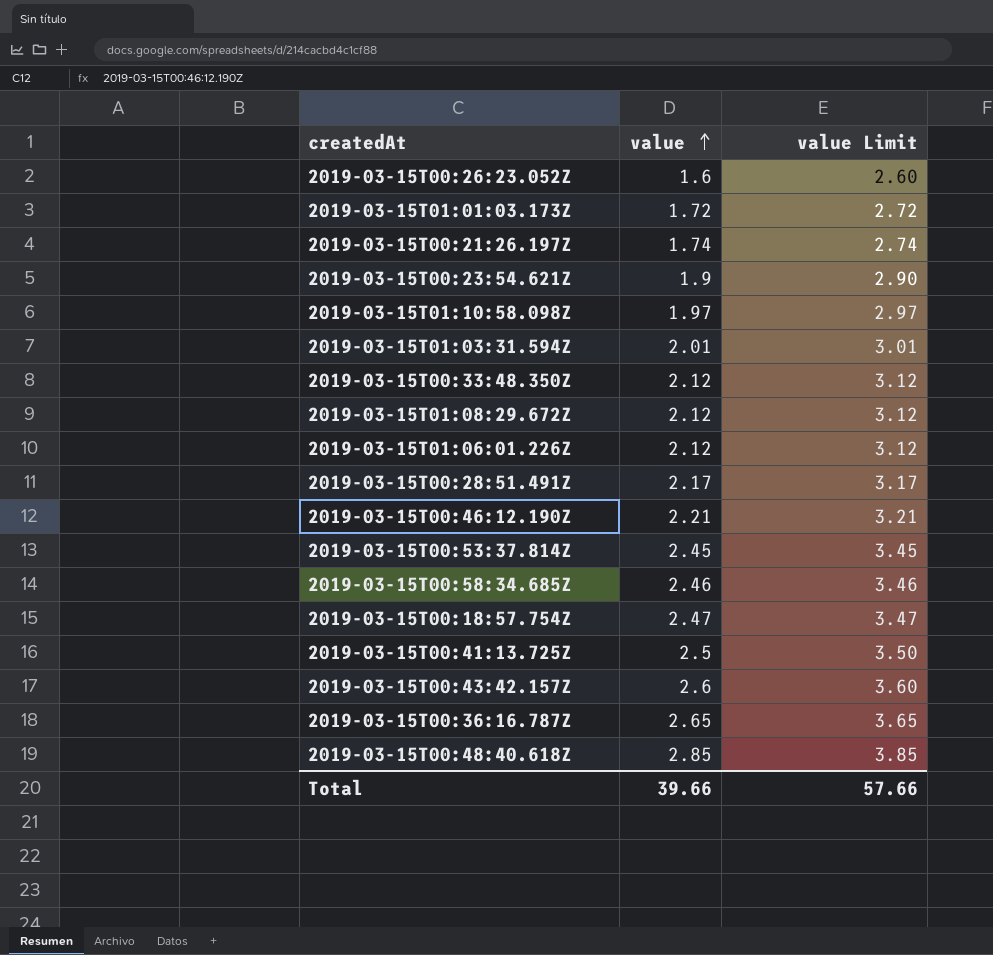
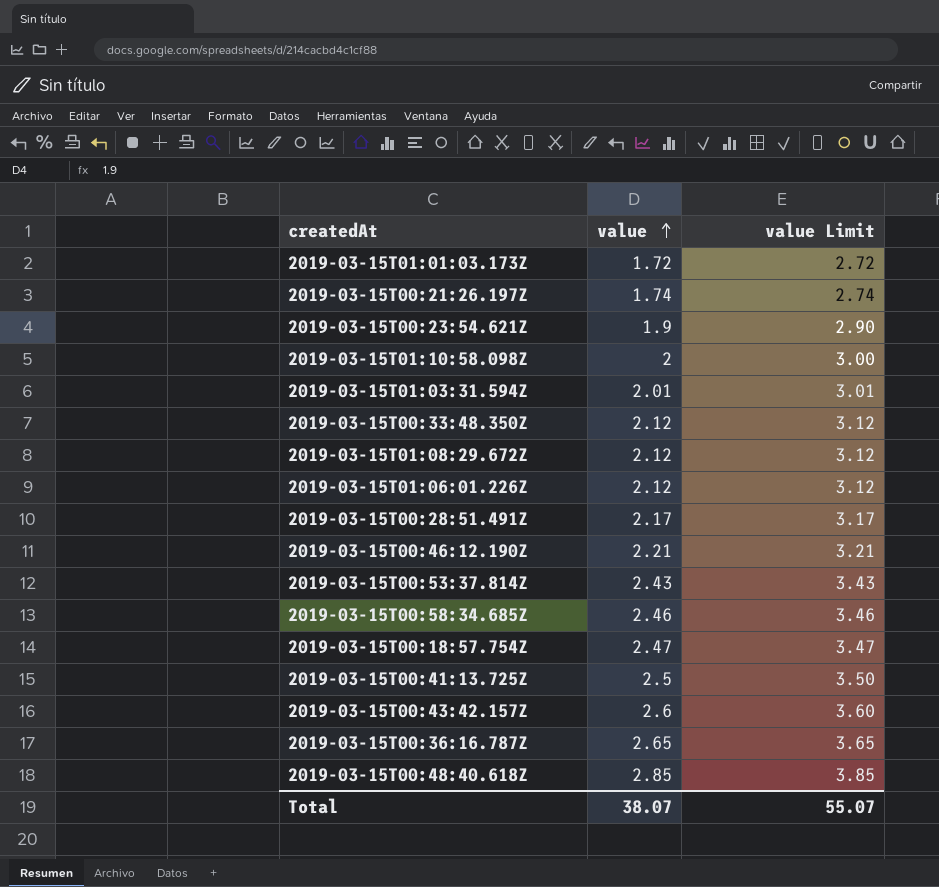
row 2019-03-15T00:26:23.052Z: 1.6 | 2.60 -> none
2019-03-15T01:10:58.098Z | value: 1.97 -> 2
2019-03-15T01:10:58.098Z | value Limit: 2.97 -> 3.00
2019-03-15T00:53:37.814Z | value: 2.45 -> 2.43
2019-03-15T00:53:37.814Z | value Limit: 3.45 -> 3.43
Total | value: 39.66 -> 38.07
Total | value Limit: 57.66 -> 55.07

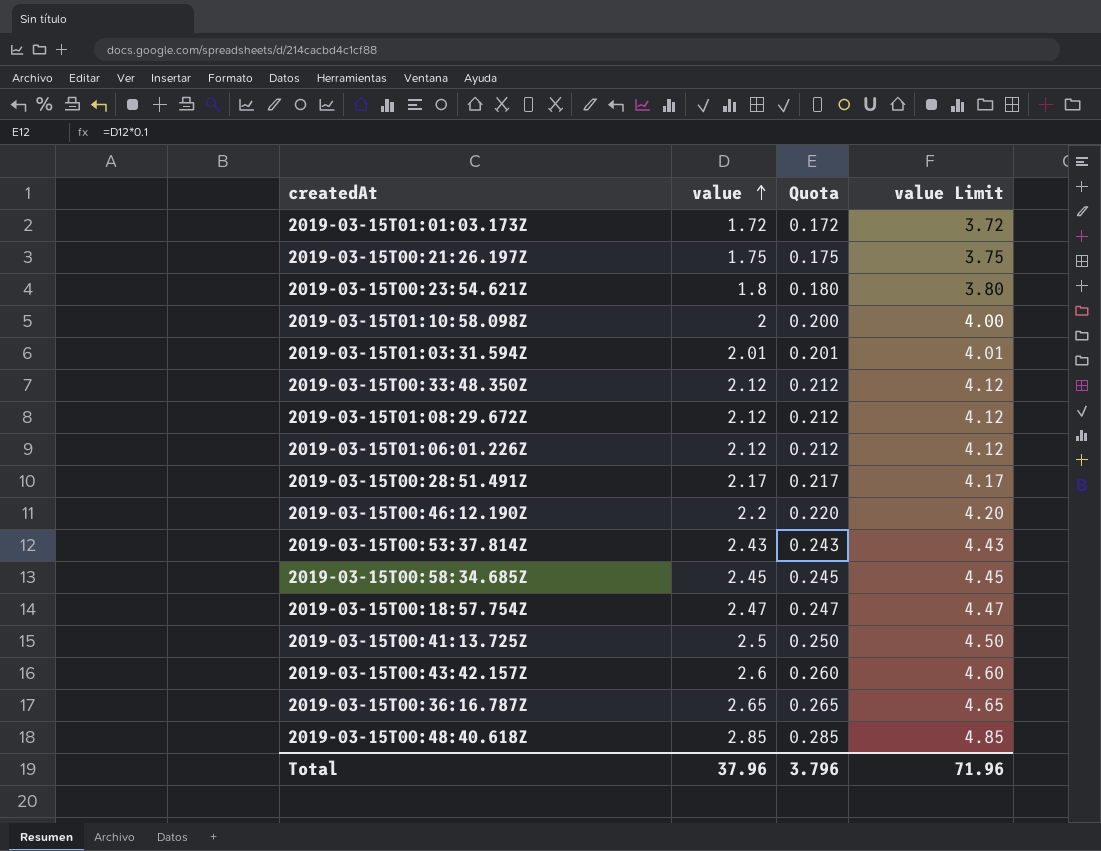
column Quota | formula: none -> [value] * 0.1
column value Limit | formula: [value] + 1 -> [value] + 2
2019-03-15T00:21:26.197Z | value: 1.74 -> 1.75
2019-03-15T00:23:54.621Z | value: 1.9 -> 1.8
2019-03-15T00:46:12.190Z | value: 2.21 -> 2.2
2019-03-15T00:58:34.685Z | value: 2.46 -> 2.45
Total | value: 38.07 -> 37.96
Total | value Limit: 55.07 -> 71.96

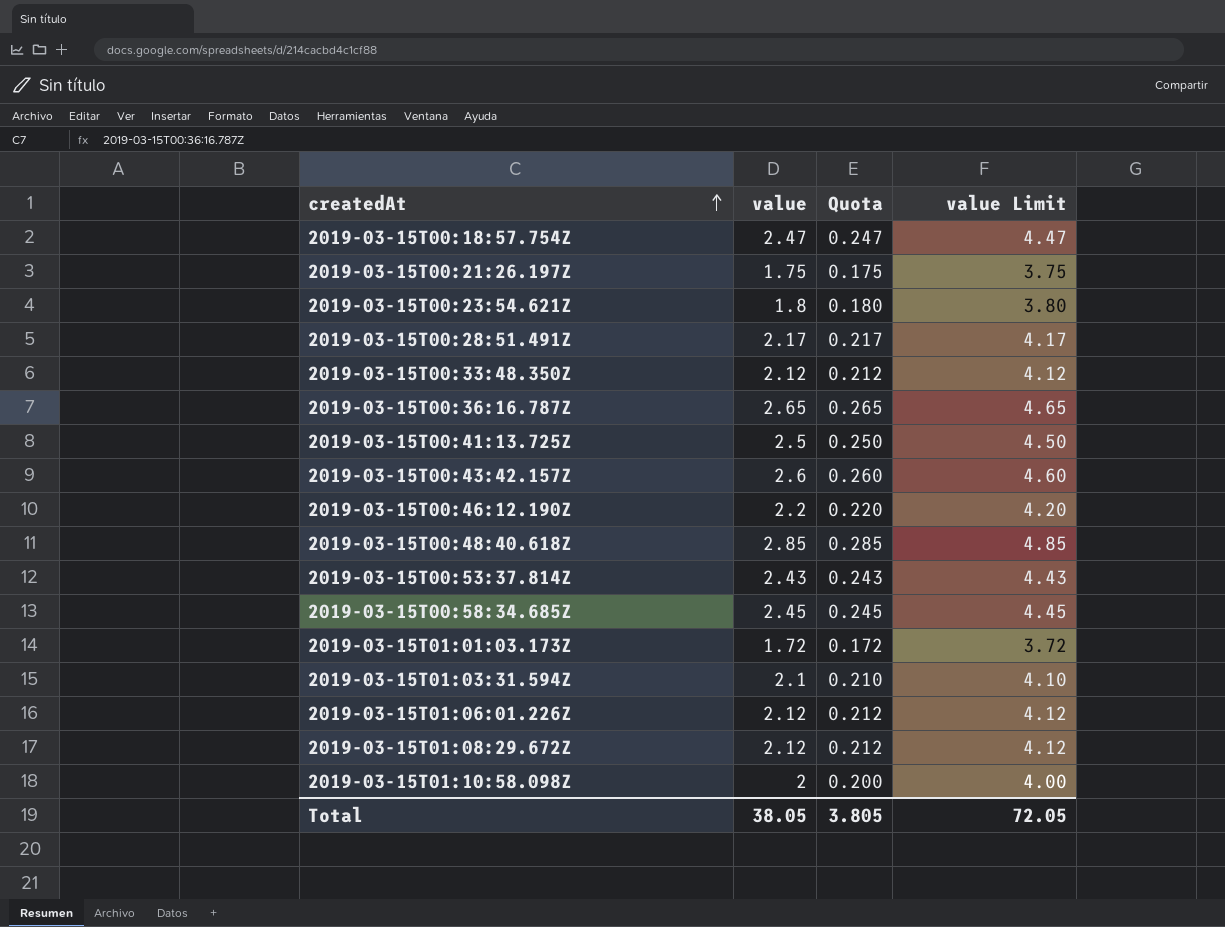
row order: value ascending -> createdAt ascending
2019-03-15T01:03:31.594Z | value: 2.01 -> 2.1
2019-03-15T01:03:31.594Z | Quota: 0.201 -> 0.210
2019-03-15T01:03:31.594Z | value Limit: 4.01 -> 4.10
Total | value: 37.96 -> 38.05
Total | Quota: 3.796 -> 3.805
Total | value Limit: 71.96 -> 72.05

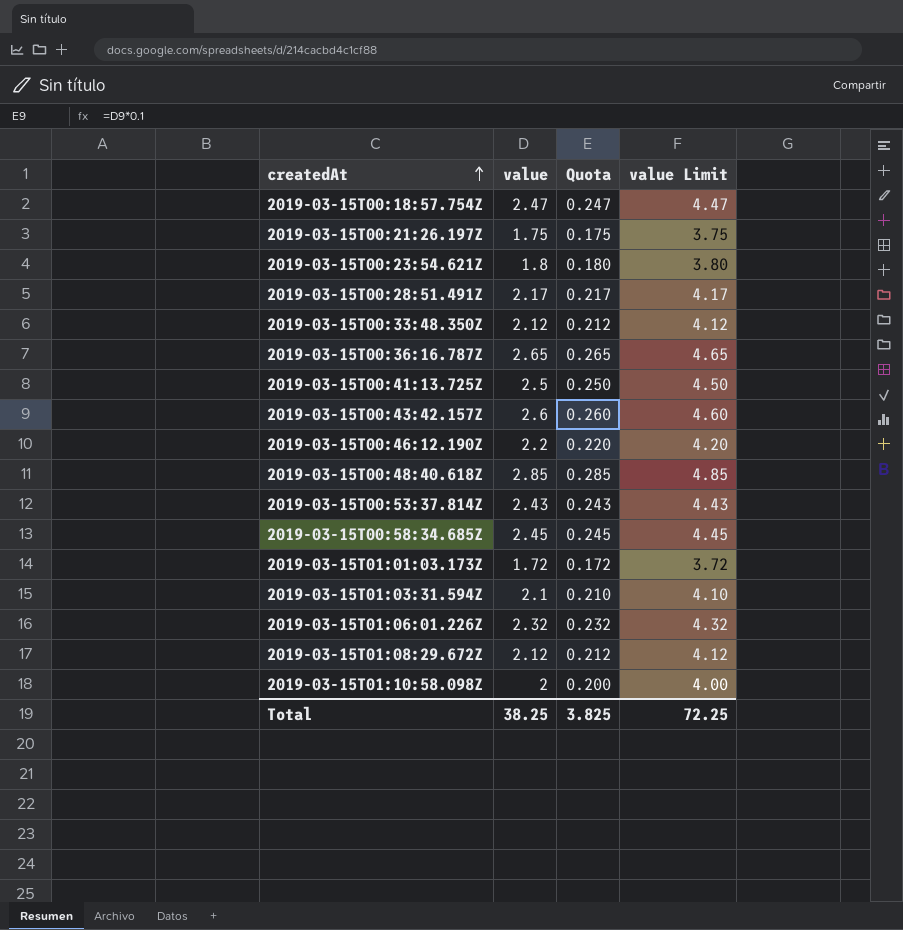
2019-03-15T01:06:01.226Z | value: 2.12 -> 2.32
2019-03-15T01:06:01.226Z | Quota: 0.212 -> 0.232
2019-03-15T01:06:01.226Z | value Limit: 4.12 -> 4.32
Total | value: 38.05 -> 38.25
Total | Quota: 3.805 -> 3.825
Total | value Limit: 72.05 -> 72.25

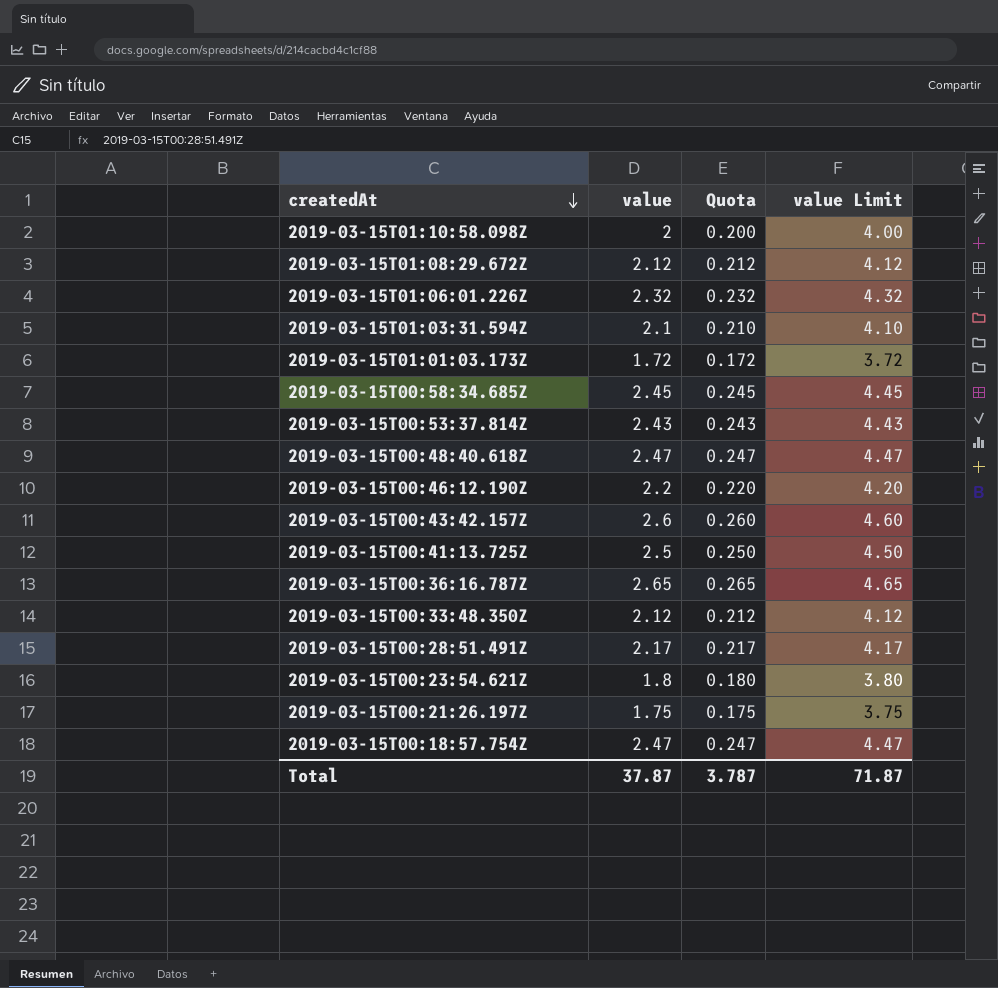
row order: createdAt ascending -> createdAt descending
2019-03-15T00:48:40.618Z | value: 2.85 -> 2.47
2019-03-15T00:48:40.618Z | Quota: 0.285 -> 0.247
2019-03-15T00:48:40.618Z | value Limit: 4.85 -> 4.47
Total | value: 38.25 -> 37.87
Total | Quota: 3.825 -> 3.787
Total | value Limit: 72.25 -> 71.87

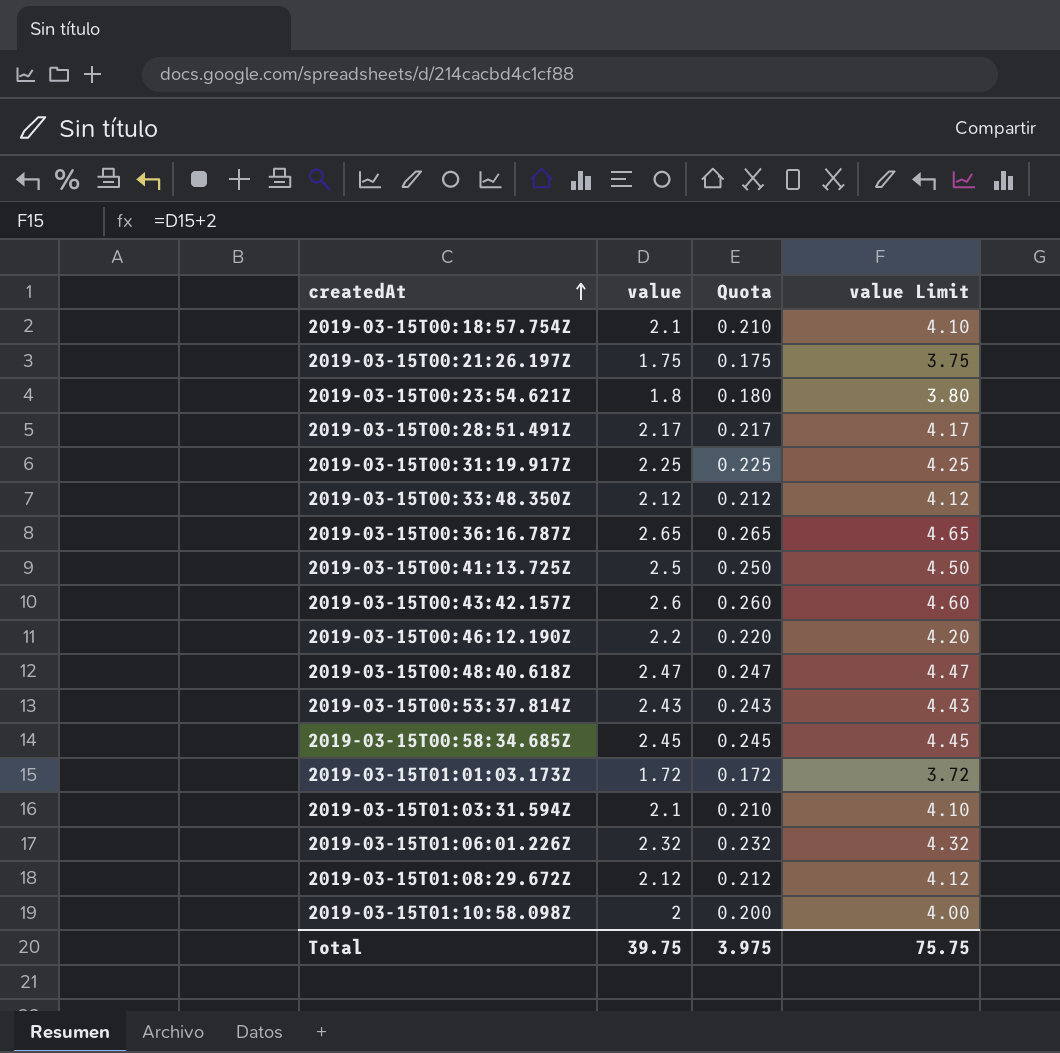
row order: createdAt descending -> createdAt ascending
2019-03-15T00:18:57.754Z | value: 2.47 -> 2.1
2019-03-15T00:18:57.754Z | Quota: 0.247 -> 0.210
2019-03-15T00:18:57.754Z | value Limit: 4.47 -> 4.10
row 2019-03-15T00:31:19.917Z: none -> 2.25 | 0.225 | 4.25
Total | value: 37.87 -> 39.75
Total | Quota: 3.787 -> 3.975
Total | value Limit: 71.87 -> 75.75

